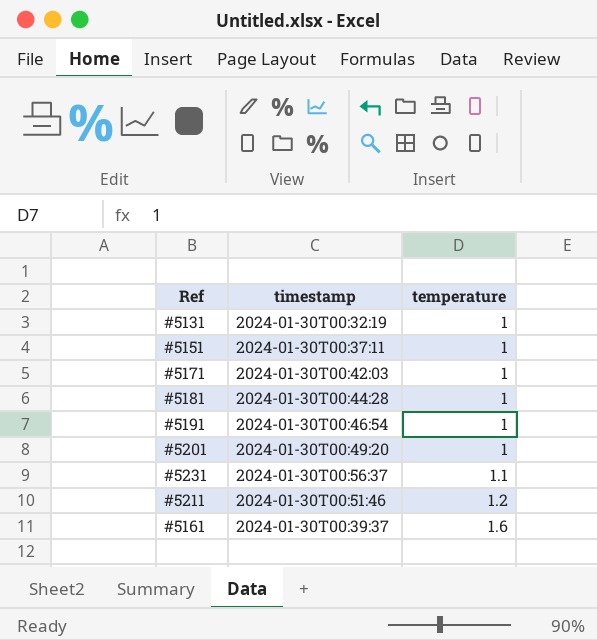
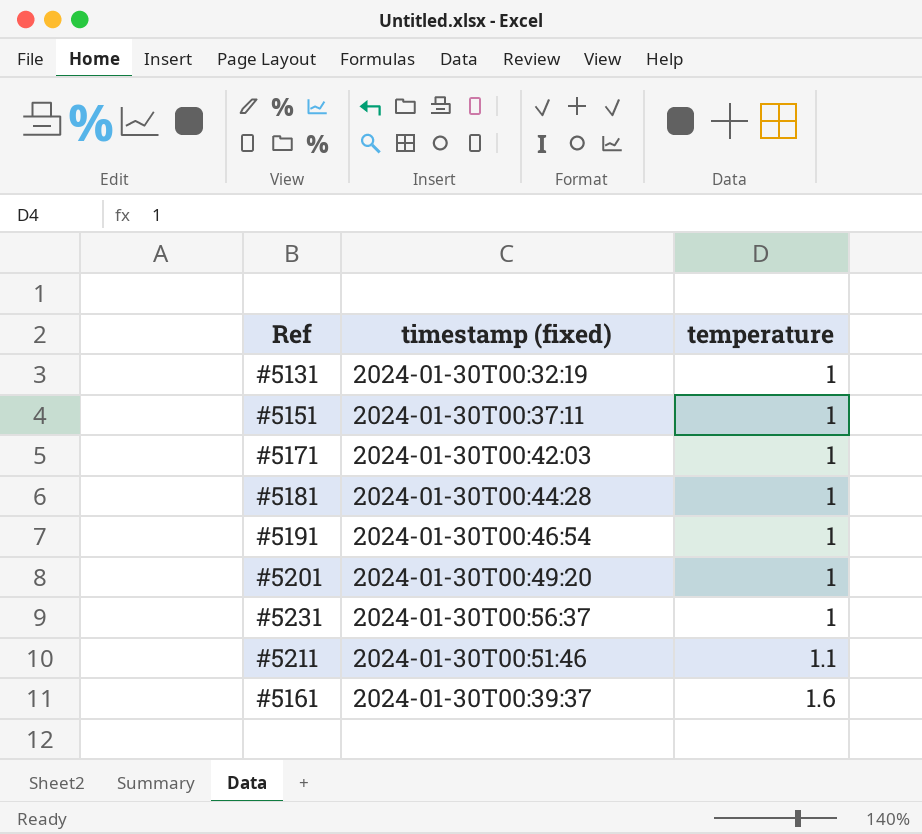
column name: timestamp -> timestamp (fixed)
#5231 | temperature: 1.1 -> 1
#5211 | temperature: 1.2 -> 1.1

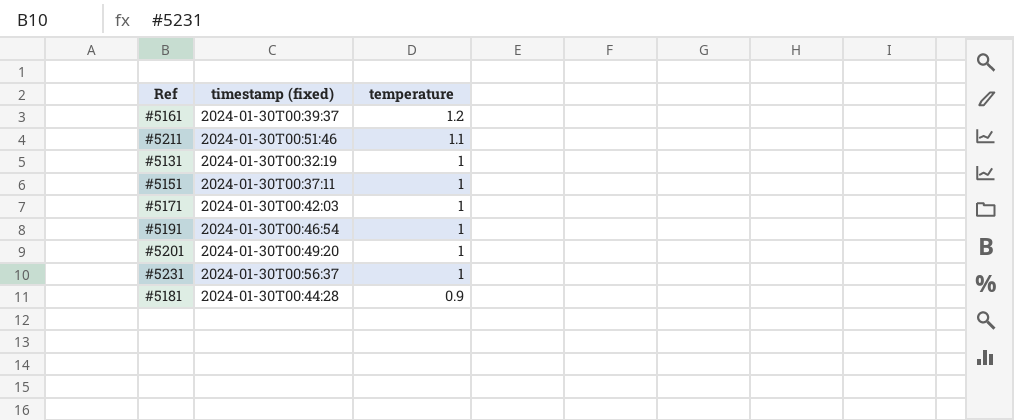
row order: temperature ascending -> temperature descending
#5161 | temperature: 1.6 -> 1.2
#5181 | temperature: 1 -> 0.9

